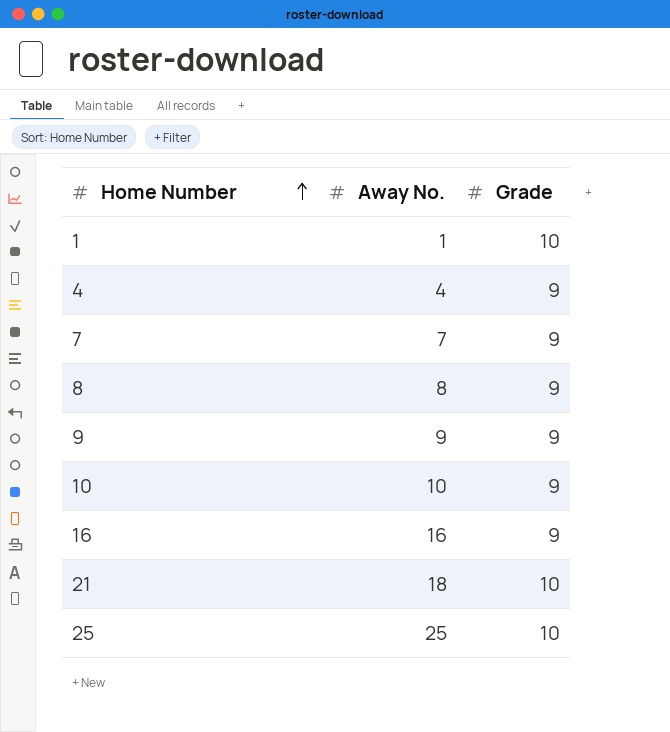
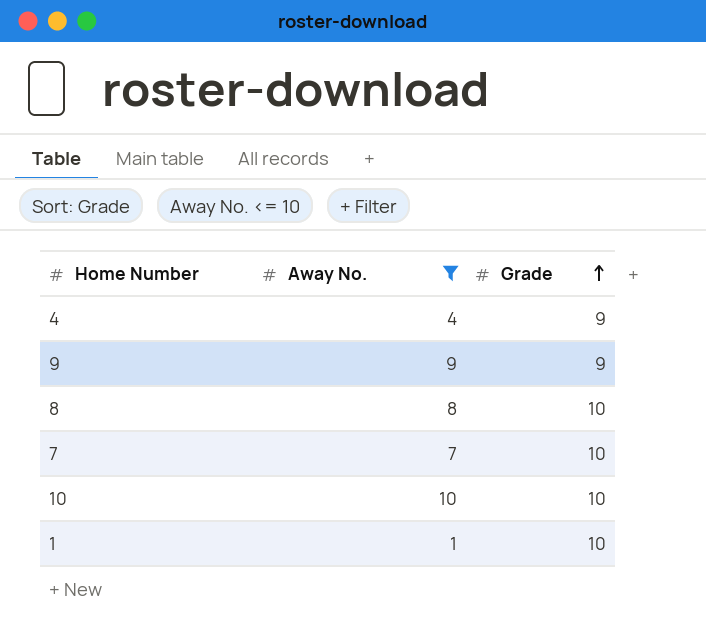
filter: none -> Away No. <= 10
row order: Home Number ascending -> Grade ascending
8 | Grade: 9 -> 10
7 | Grade: 9 -> 10
10 | Grade: 9 -> 10

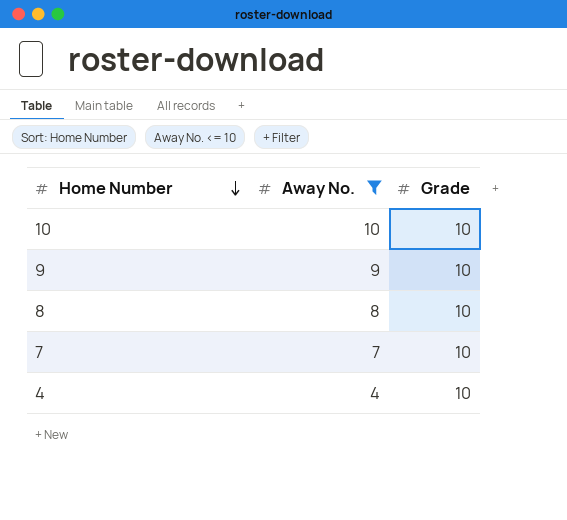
row order: Grade ascending -> Home Number descending
row 1: 1 | 10 -> none
9 | Grade: 9 -> 10
4 | Grade: 9 -> 10

